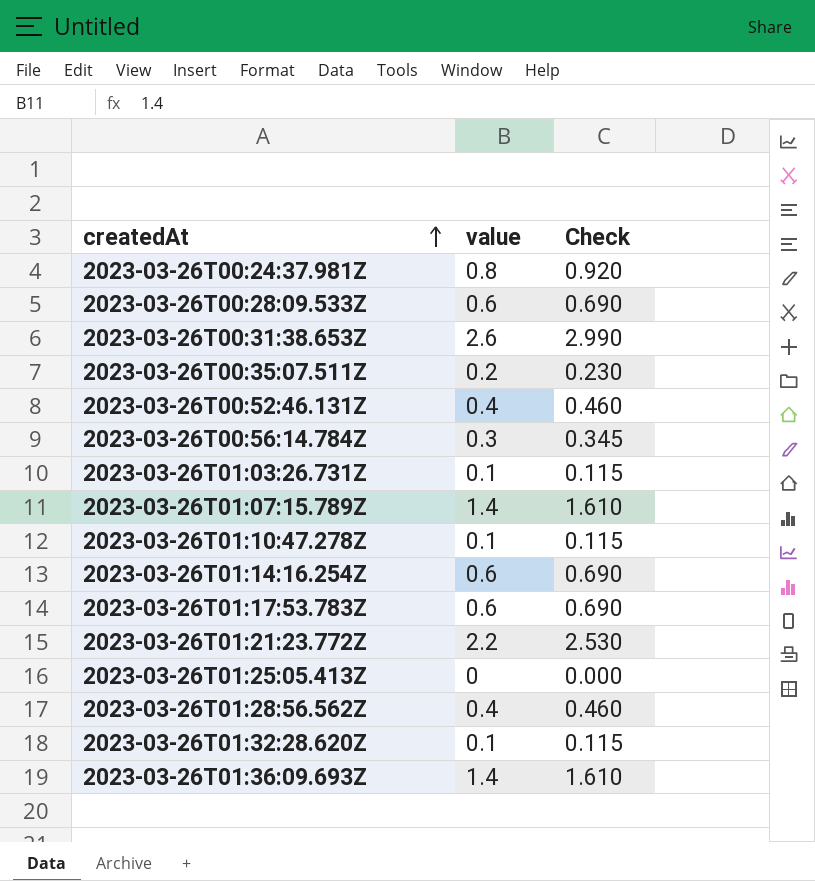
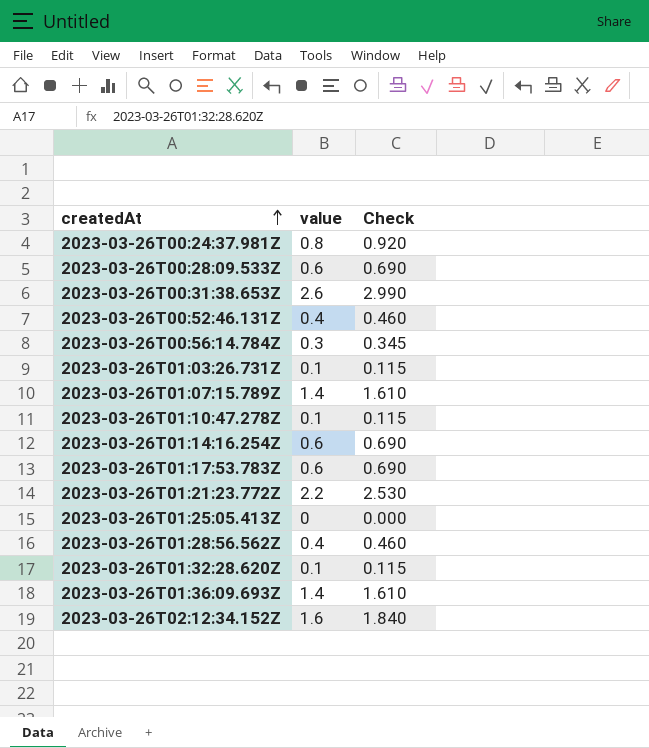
row 2023-03-26T00:35:07.511Z: 0.2 | 0.230 -> none
row 2023-03-26T02:12:34.152Z: none -> 1.6 | 1.840

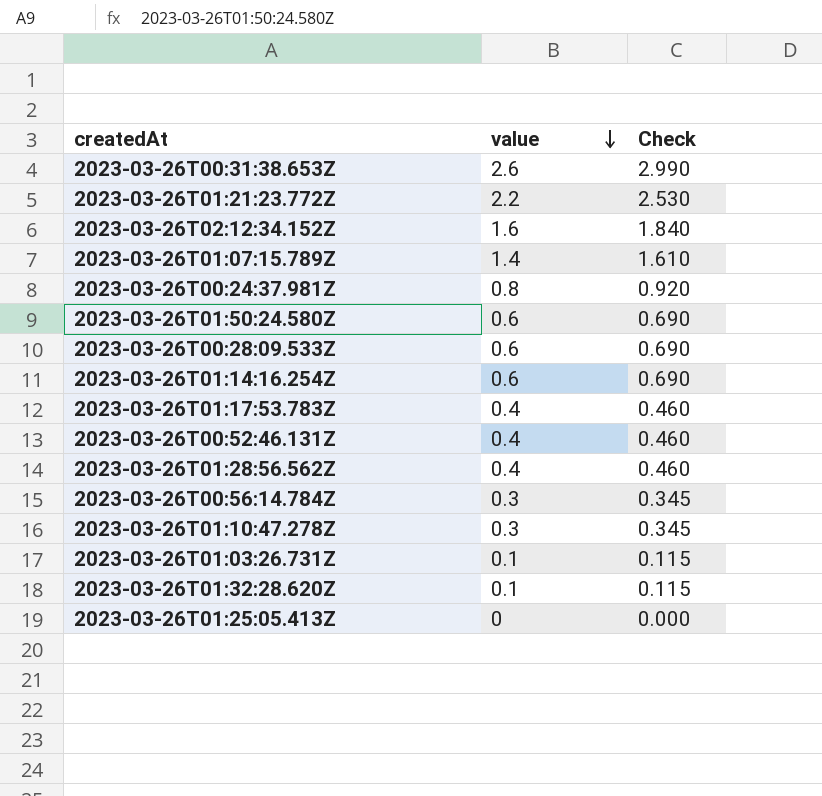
row order: createdAt ascending -> value descending
row 2023-03-26T01:36:09.693Z: 1.4 | 1.610 -> none
row 2023-03-26T01:50:24.580Z: none -> 0.6 | 0.690
2023-03-26T01:17:53.783Z | value: 0.6 -> 0.4
2023-03-26T01:17:53.783Z | Check: 0.690 -> 0.460
2023-03-26T01:10:47.278Z | value: 0.1 -> 0.3
2023-03-26T01:10:47.278Z | Check: 0.115 -> 0.345

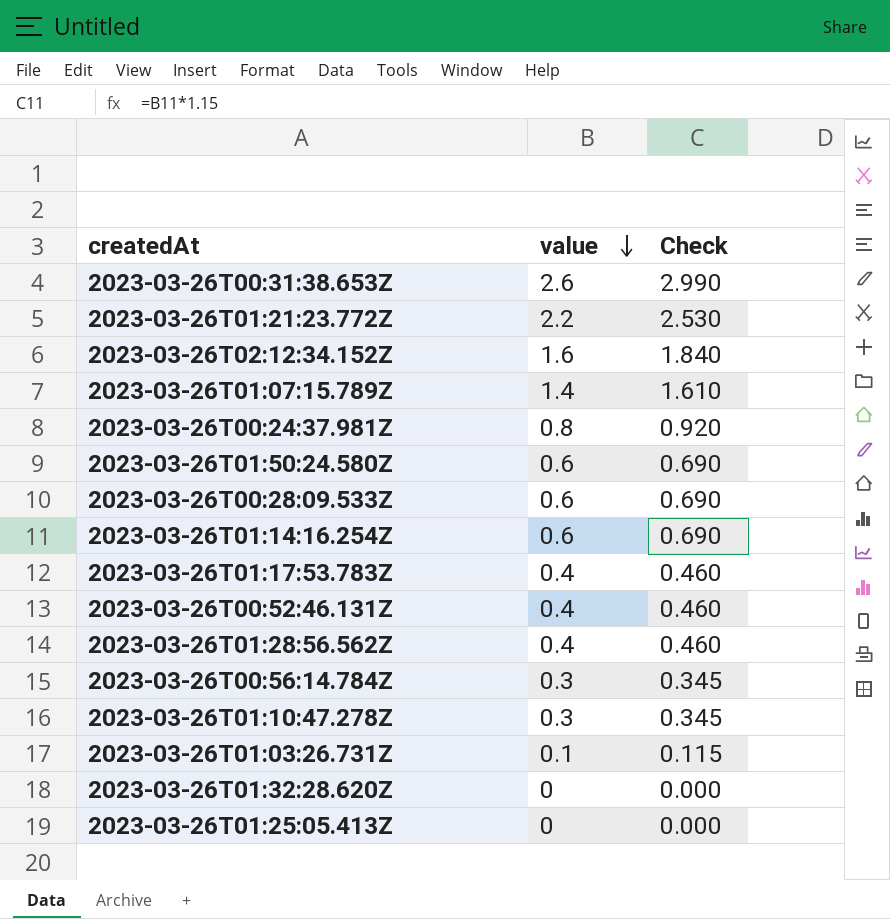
2023-03-26T01:32:28.620Z | value: 0.1 -> 0
2023-03-26T01:32:28.620Z | Check: 0.115 -> 0.000

